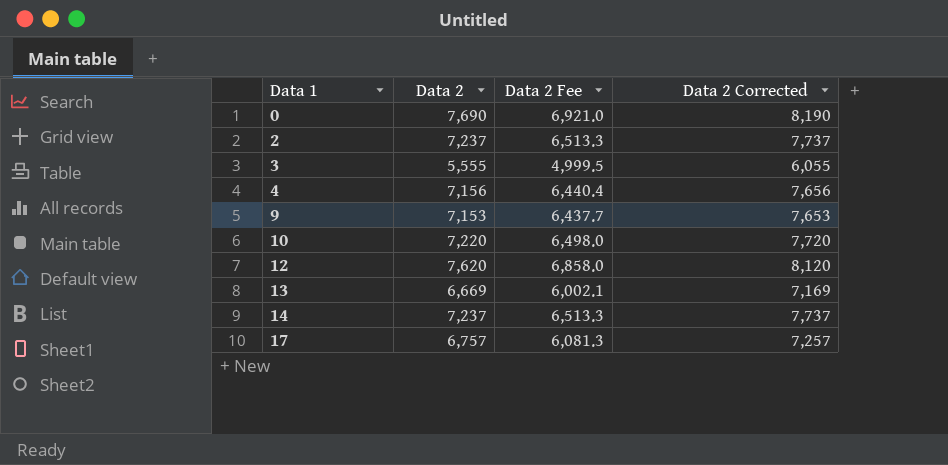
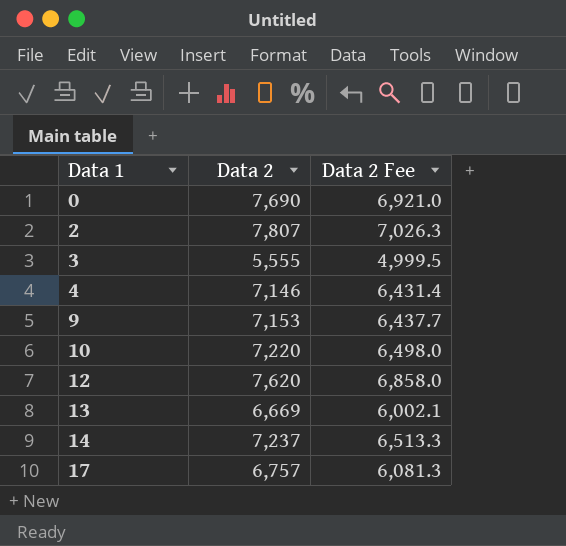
column Data 2 Corrected | formula: [Data 2] + 500 -> none
2 | Data 2: 7,237 -> 7,807
2 | Data 2 Fee: 6,513.3 -> 7,026.3
4 | Data 2: 7,156 -> 7,146
4 | Data 2 Fee: 6,440.4 -> 6,431.4

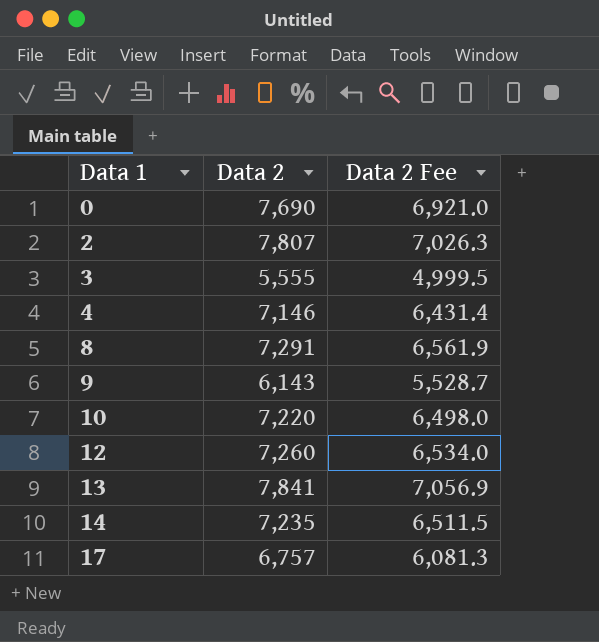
row 8: none -> 7,291 | 6,561.9
9 | Data 2: 7,153 -> 6,143
9 | Data 2 Fee: 6,437.7 -> 5,528.7
12 | Data 2: 7,620 -> 7,260
12 | Data 2 Fee: 6,858.0 -> 6,534.0
13 | Data 2: 6,669 -> 7,841
13 | Data 2 Fee: 6,002.1 -> 7,056.9
14 | Data 2: 7,237 -> 7,235
14 | Data 2 Fee: 6,513.3 -> 6,511.5

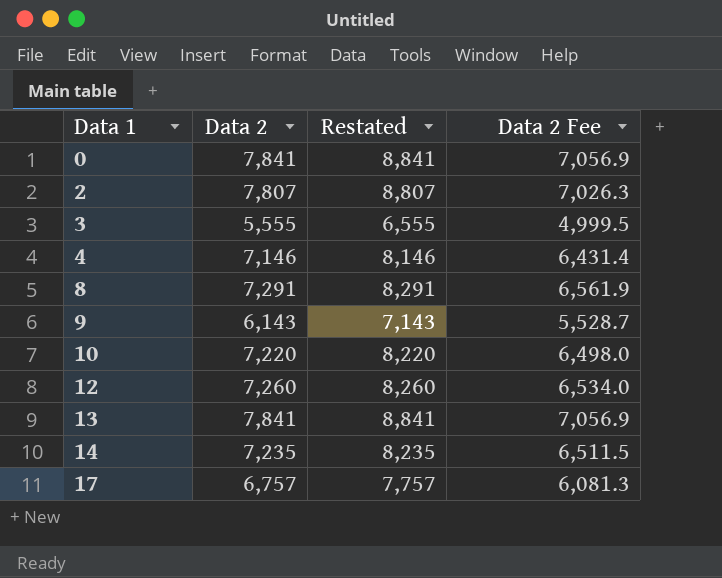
column Restated | formula: none -> [Data 2] + 1000
0 | Data 2: 7,690 -> 7,841
0 | Data 2 Fee: 6,921.0 -> 7,056.9

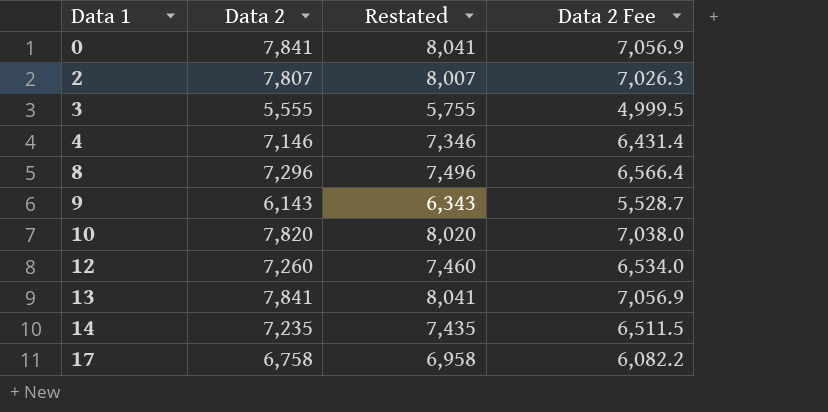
column Restated | formula: [Data 2] + 1000 -> [Data 2] + 200
8 | Data 2: 7,291 -> 7,296
8 | Data 2 Fee: 6,561.9 -> 6,566.4
10 | Data 2: 7,220 -> 7,820
10 | Data 2 Fee: 6,498.0 -> 7,038.0
17 | Data 2: 6,757 -> 6,758
17 | Data 2 Fee: 6,081.3 -> 6,082.2

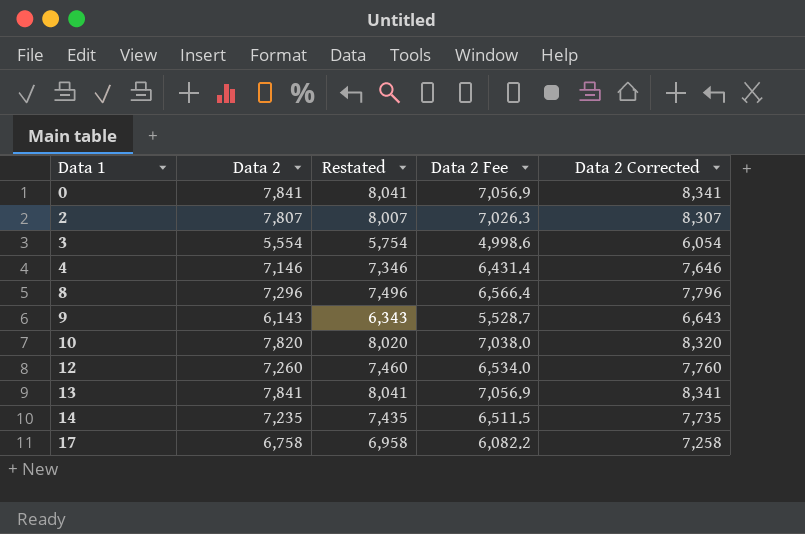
column Data 2 Corrected | formula: none -> [Data 2] + 500
3 | Data 2: 5,555 -> 5,554
3 | Restated: 5,755 -> 5,754
3 | Data 2 Fee: 4,999.5 -> 4,998.6

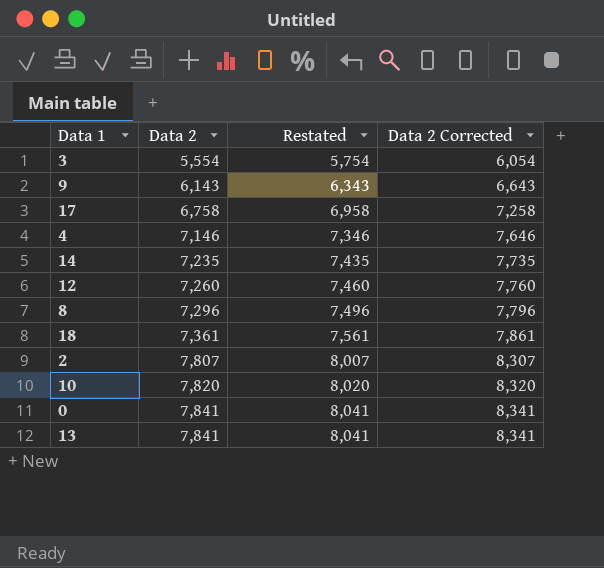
row order: Data 1 ascending -> Data 2 ascending
column Data 2 Fee | formula: [Data 2] * 0.9 -> none
row 18: none -> 7,361 | 7,561 | 7,861

